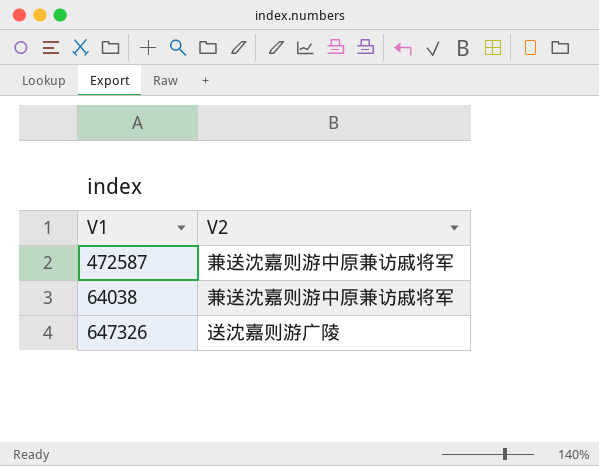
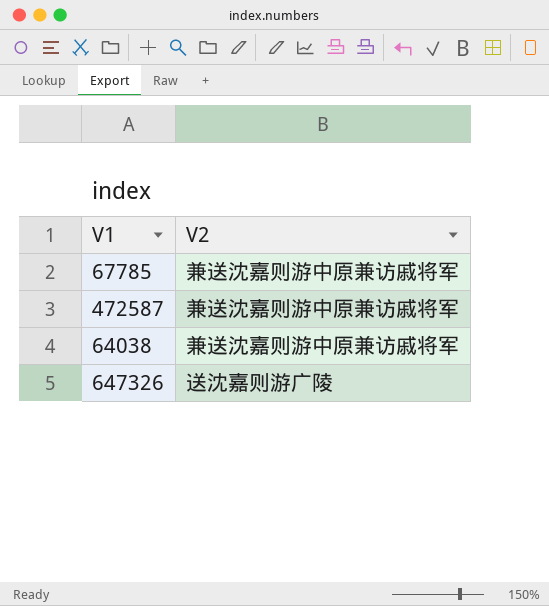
row 67785: none -> 兼送沈嘉则游中原兼访戚将军

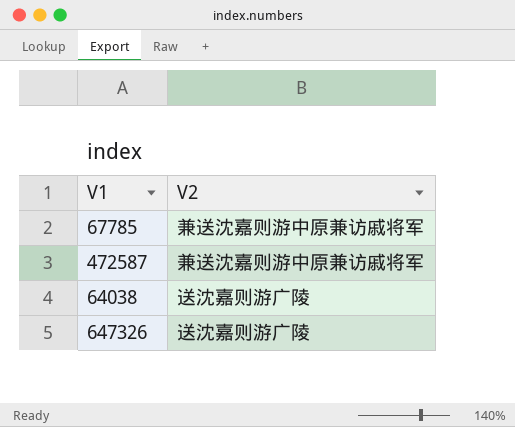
64038 | V2: 兼送沈嘉则游中原兼访戚将军 -> 送沈嘉则游广陵

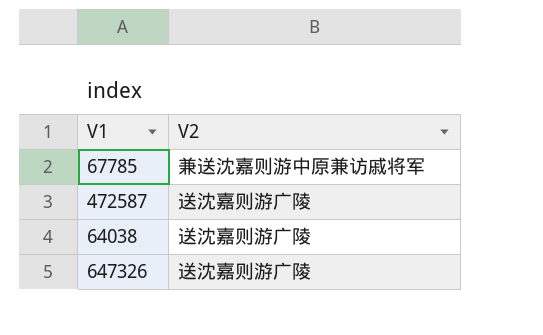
472587 | V2: 兼送沈嘉则游中原兼访戚将军 -> 送沈嘉则游广陵

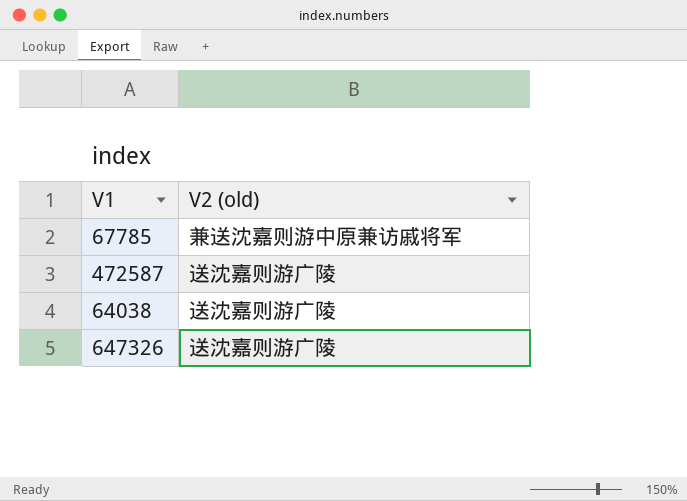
column name: V2 -> V2 (old)

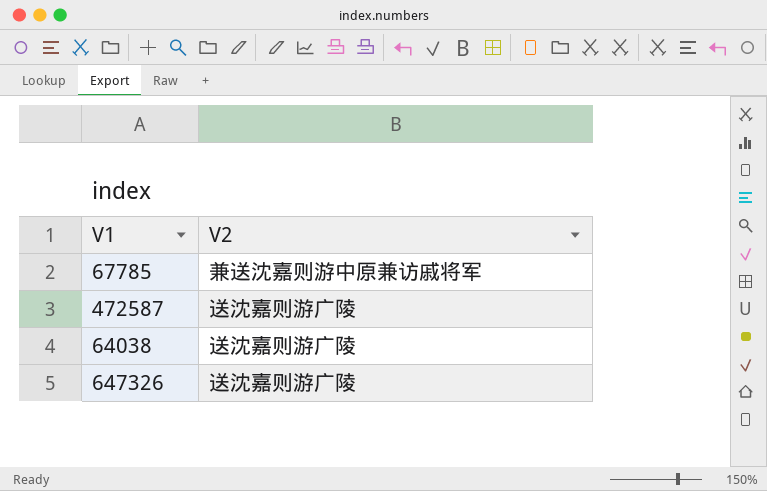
column name: V2 (old) -> V2

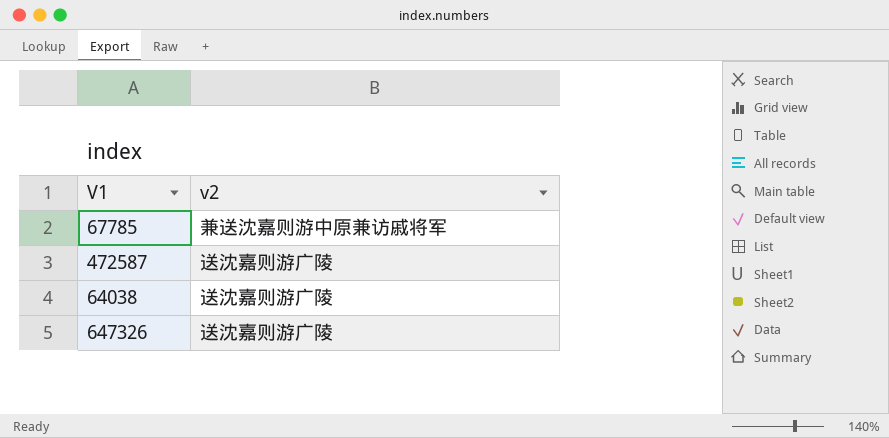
column name: V2 -> v2

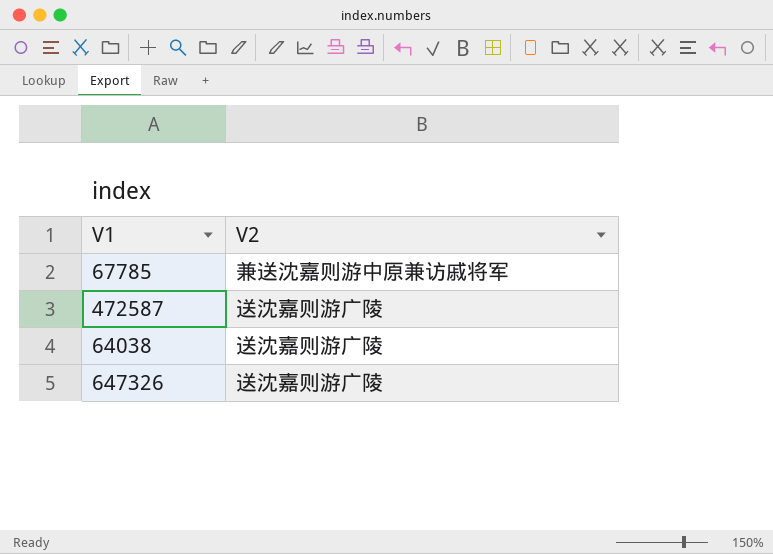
column name: v2 -> V2

